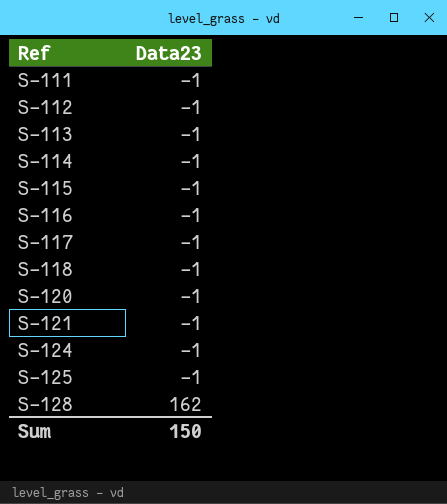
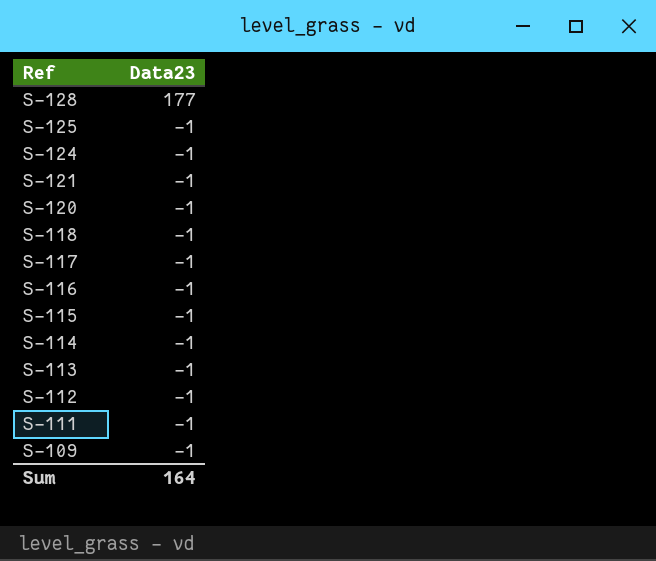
row order: Ref ascending -> Ref descending
S-128 | Data23: 162 -> 177
row S-109: none -> -1
Sum | Data23: 150 -> 164

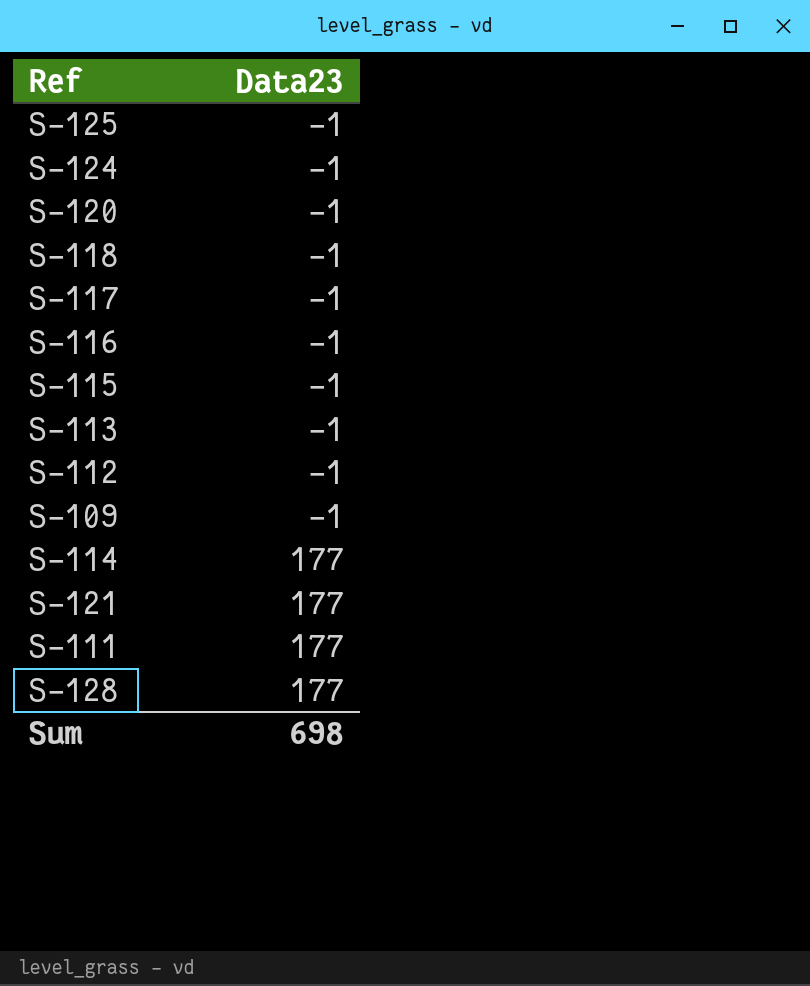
row order: Ref descending -> Data23 ascending
S-114 | Data23: -1 -> 177
S-121 | Data23: -1 -> 177
S-111 | Data23: -1 -> 177
Sum | Data23: 164 -> 698

